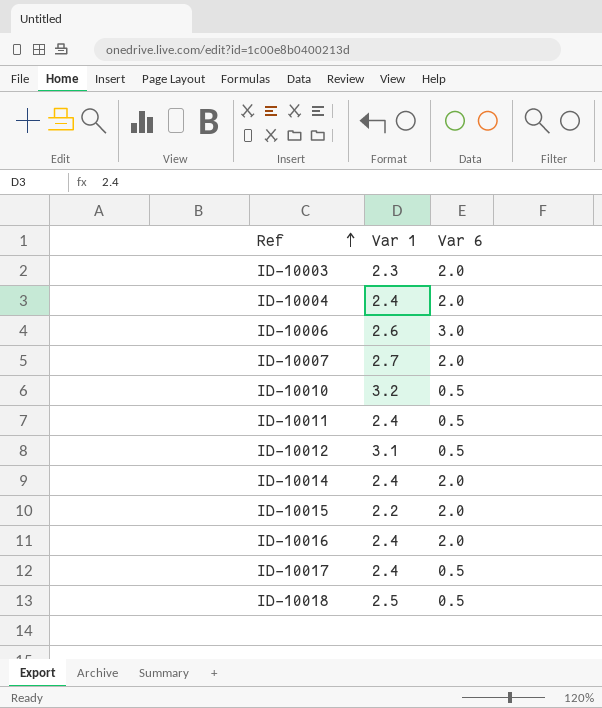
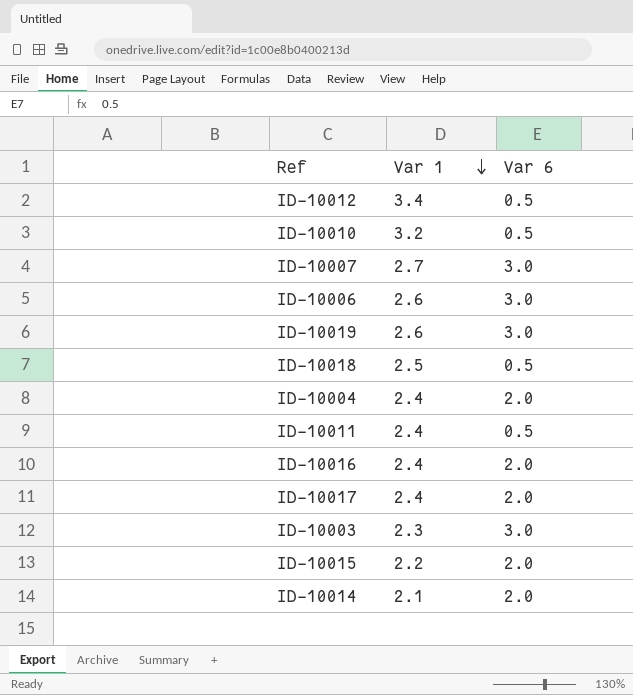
row order: Ref ascending -> Var 1 descending
ID-10012 | Var 1: 3.1 -> 3.4
ID-10007 | Var 6: 2.0 -> 3.0
row ID-10019: none -> 2.6 | 3.0
ID-10017 | Var 6: 0.5 -> 2.0
ID-10003 | Var 6: 2.0 -> 3.0
ID-10014 | Var 1: 2.4 -> 2.1

